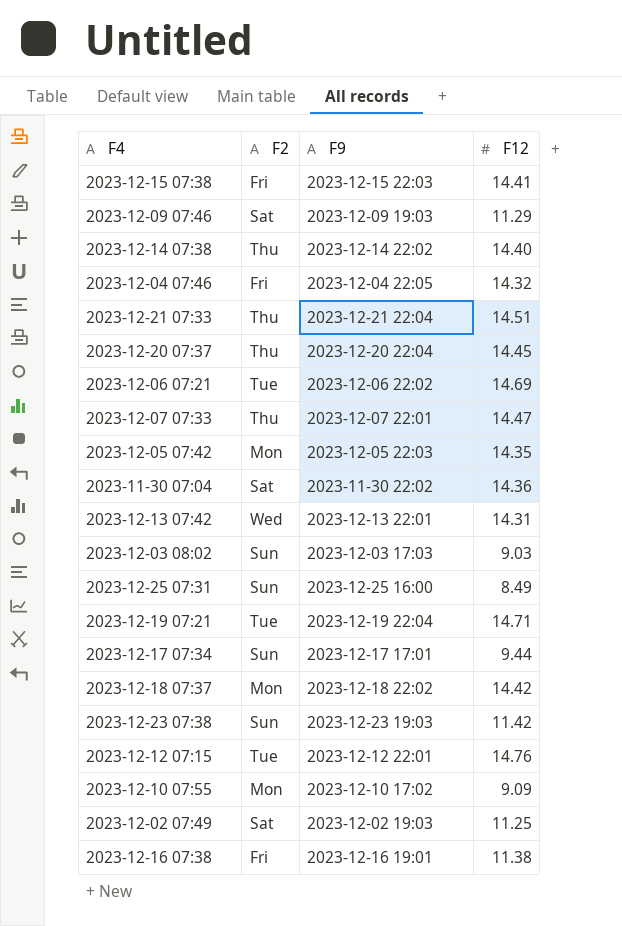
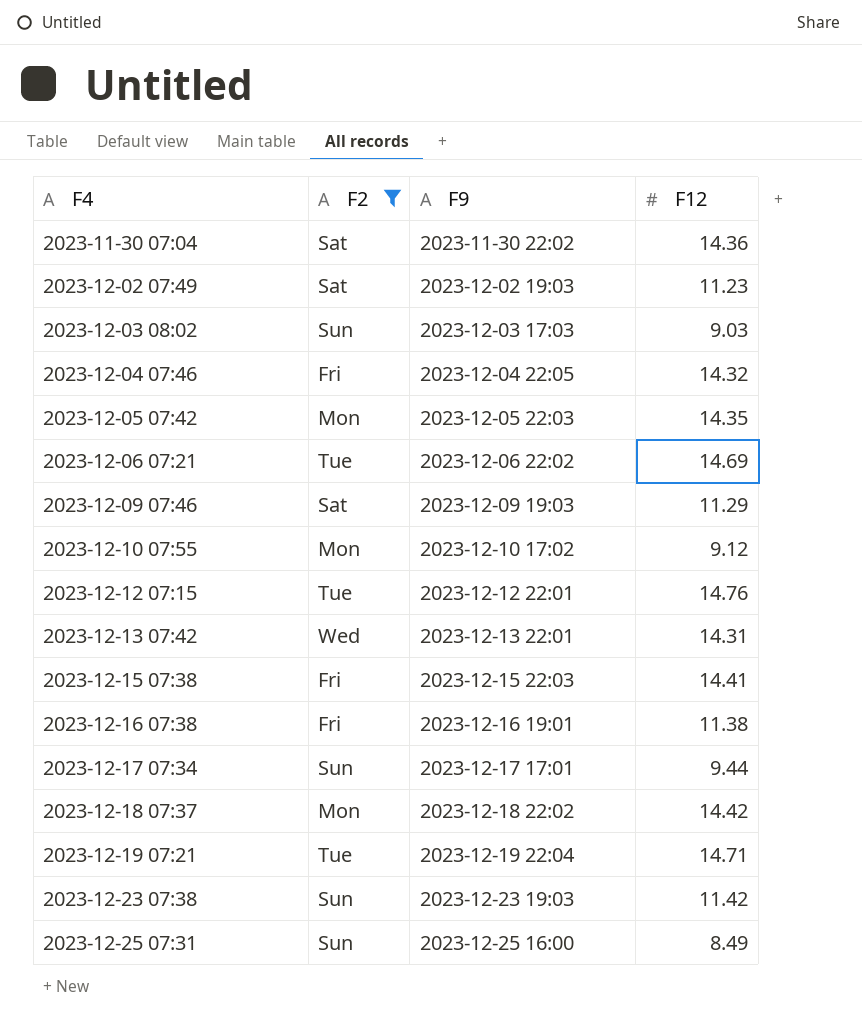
filter: none -> F2 != Thu
row order: none -> F4 ascending
2023-12-02 07:49 | F12: 11.25 -> 11.23
2023-12-10 07:55 | F12: 9.09 -> 9.12

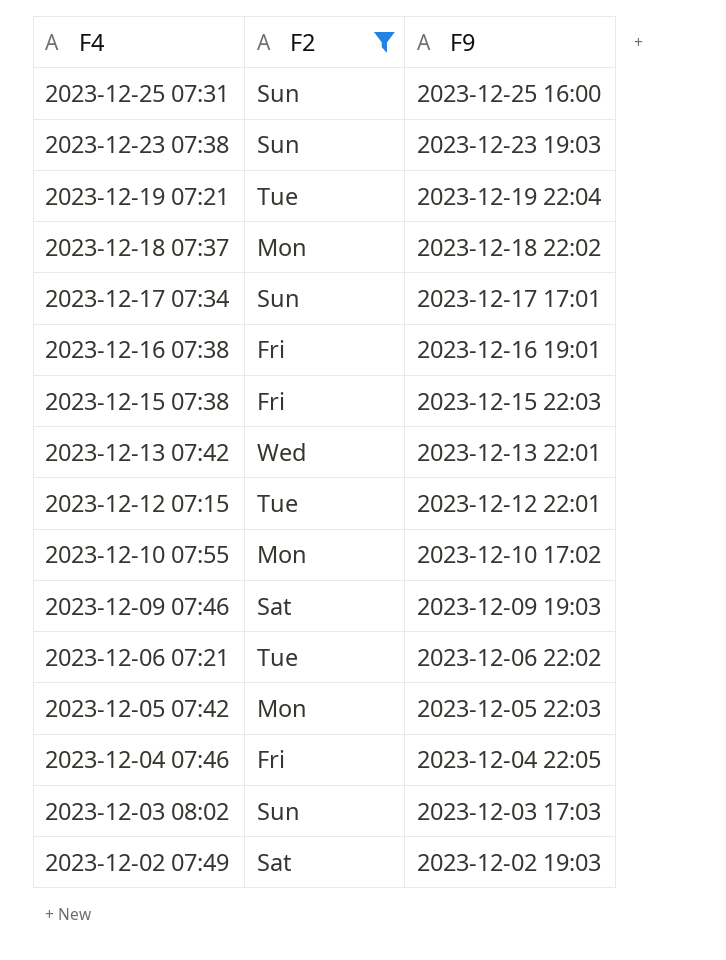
row order: F4 ascending -> F4 descending
column F12 | position: 4 -> none
row 2023-11-30 07:04: Sat | 2023-11-30 22:02 | 14.36 -> none

